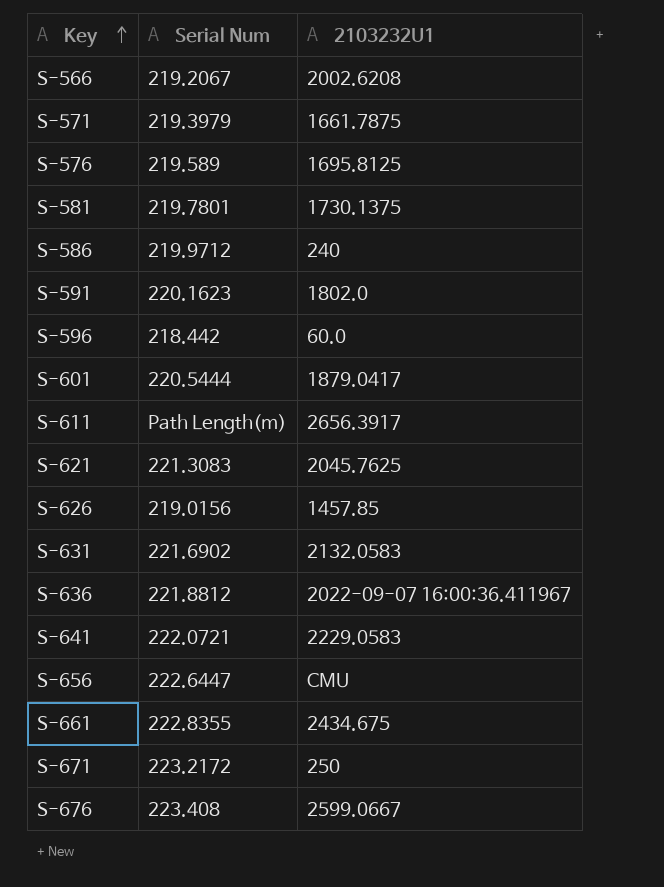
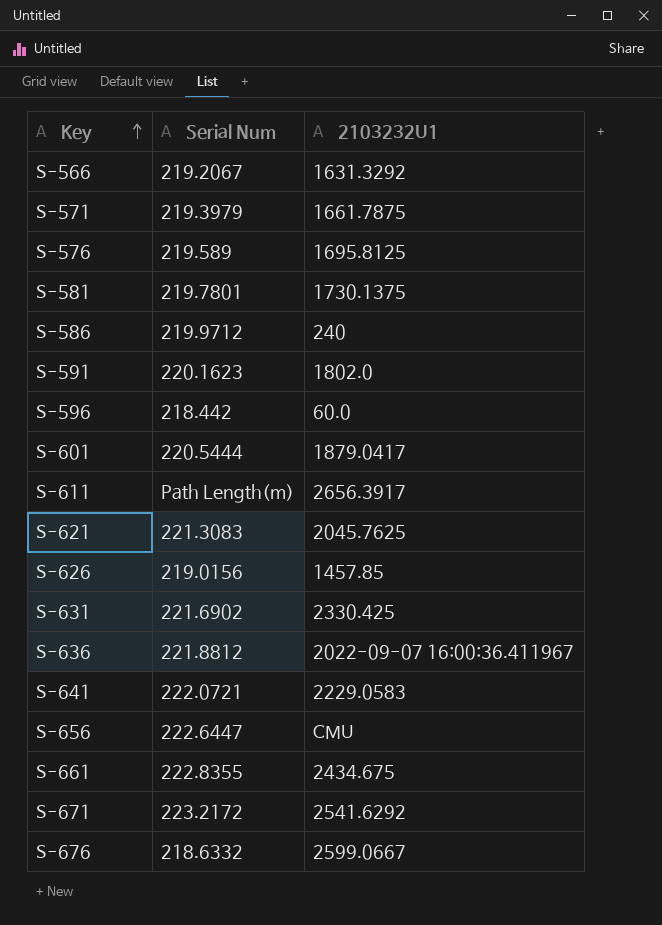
S-566 | 2103232U1: 2002.6208 -> 1631.3292
S-631 | 2103232U1: 2132.0583 -> 2330.425
S-671 | 2103232U1: 250 -> 2541.6292
S-676 | Serial Num: 223.408 -> 218.6332

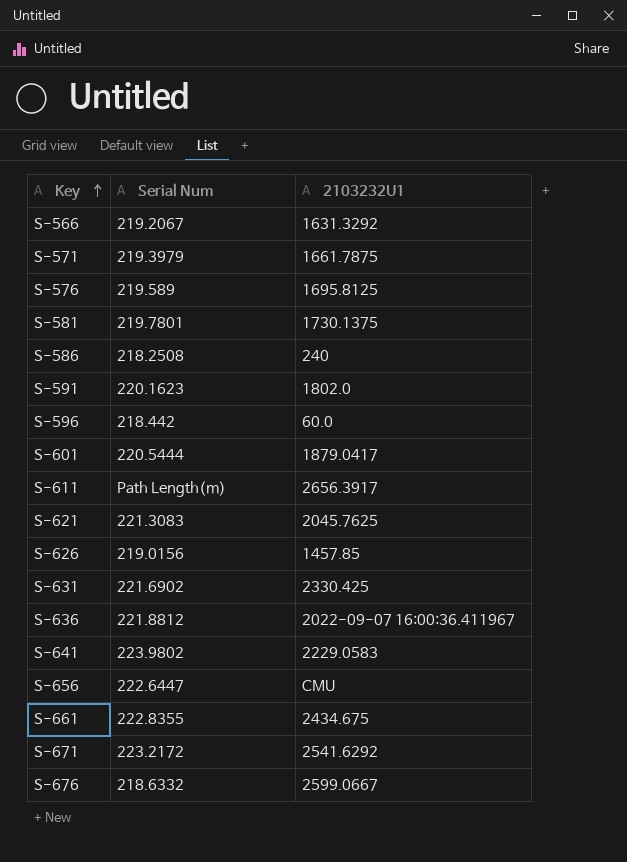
S-586 | Serial Num: 219.9712 -> 218.2508
S-641 | Serial Num: 222.0721 -> 223.9802

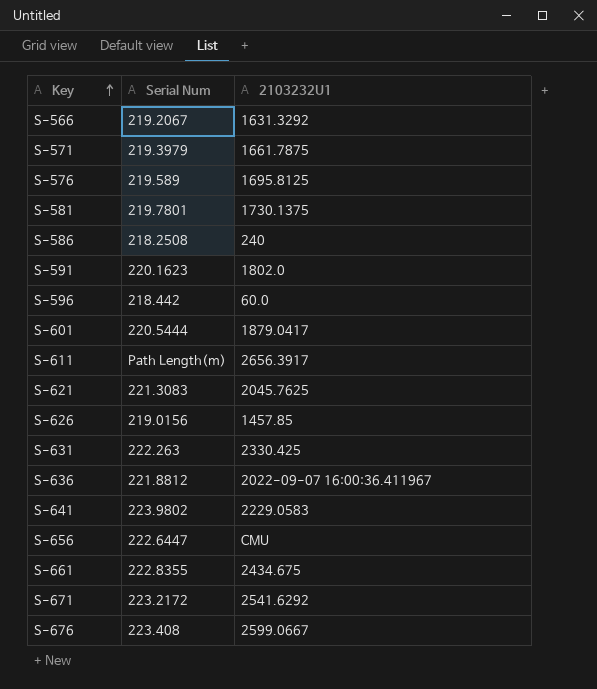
S-631 | Serial Num: 221.6902 -> 222.263
S-676 | Serial Num: 218.6332 -> 223.408

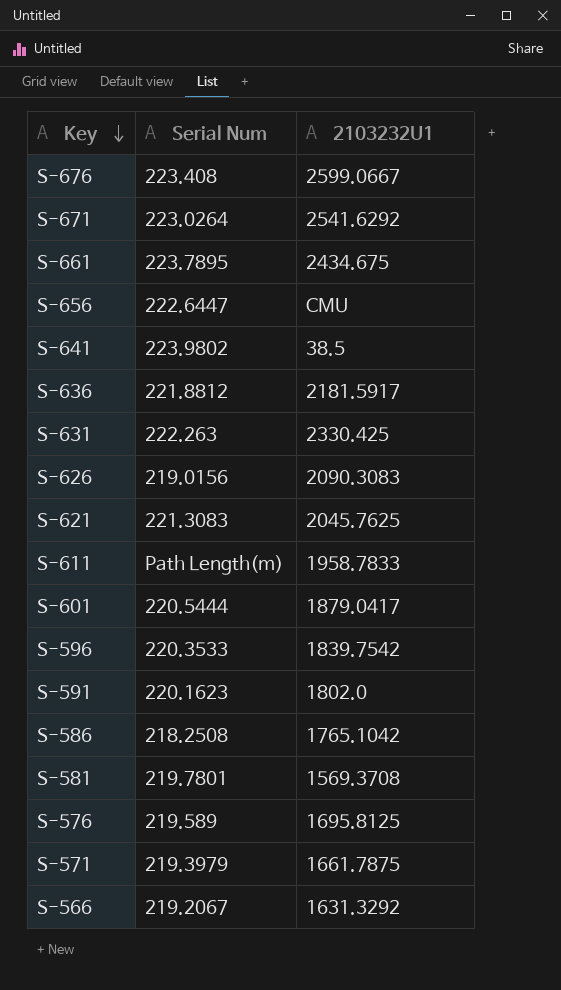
row order: Key ascending -> Key descending
S-671 | Serial Num: 223.2172 -> 223.0264
S-661 | Serial Num: 222.8355 -> 223.7895
S-641 | 2103232U1: 2229.0583 -> 38.5
S-636 | 2103232U1: 2022-09-07 16:00:36.411967 -> 2181.5917
S-626 | 2103232U1: 1457.85 -> 2090.3083
S-611 | 2103232U1: 2656.3917 -> 1958.7833
S-596 | Serial Num: 218.442 -> 220.3533
S-596 | 2103232U1: 60.0 -> 1839.7542
S-586 | 2103232U1: 240 -> 1765.1042
S-581 | 2103232U1: 1730.1375 -> 1569.3708

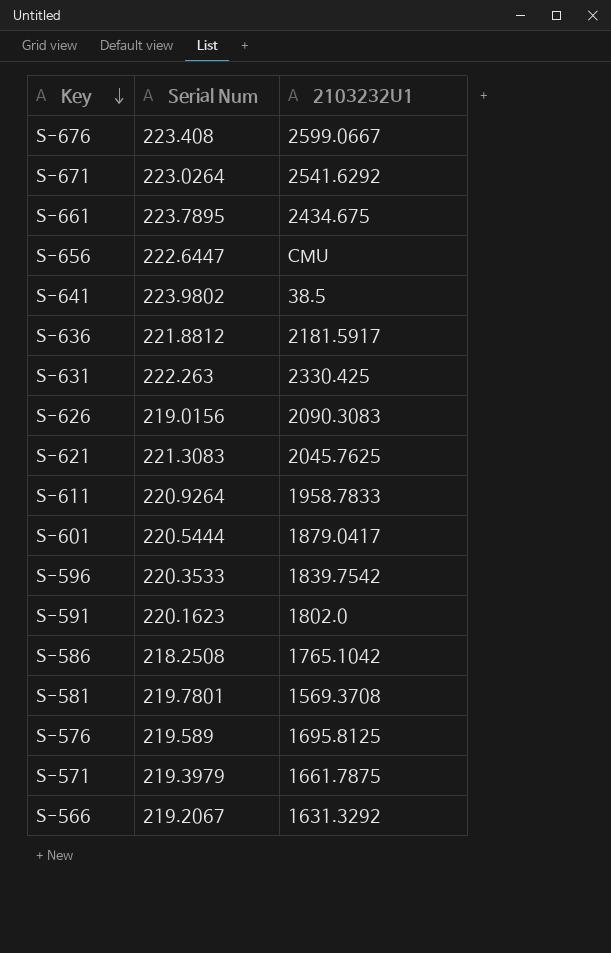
S-611 | Serial Num: Path Length(m) -> 220.9264

